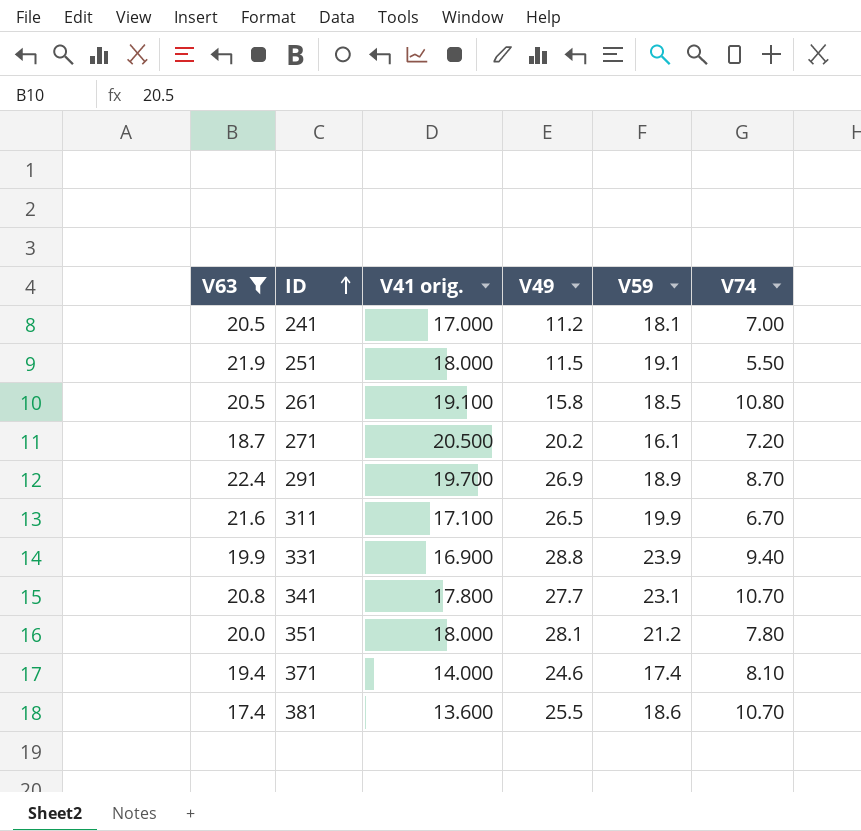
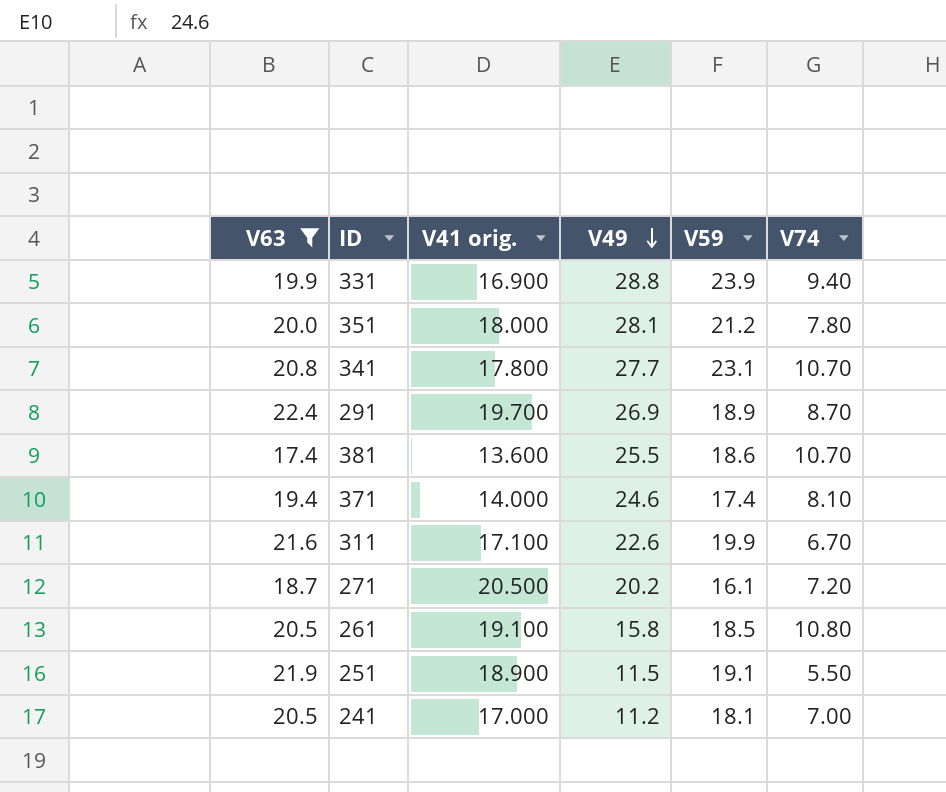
row order: ID ascending -> V49 descending
311 | V49: 26.5 -> 22.6
251 | V41 orig.: 18.000 -> 18.900

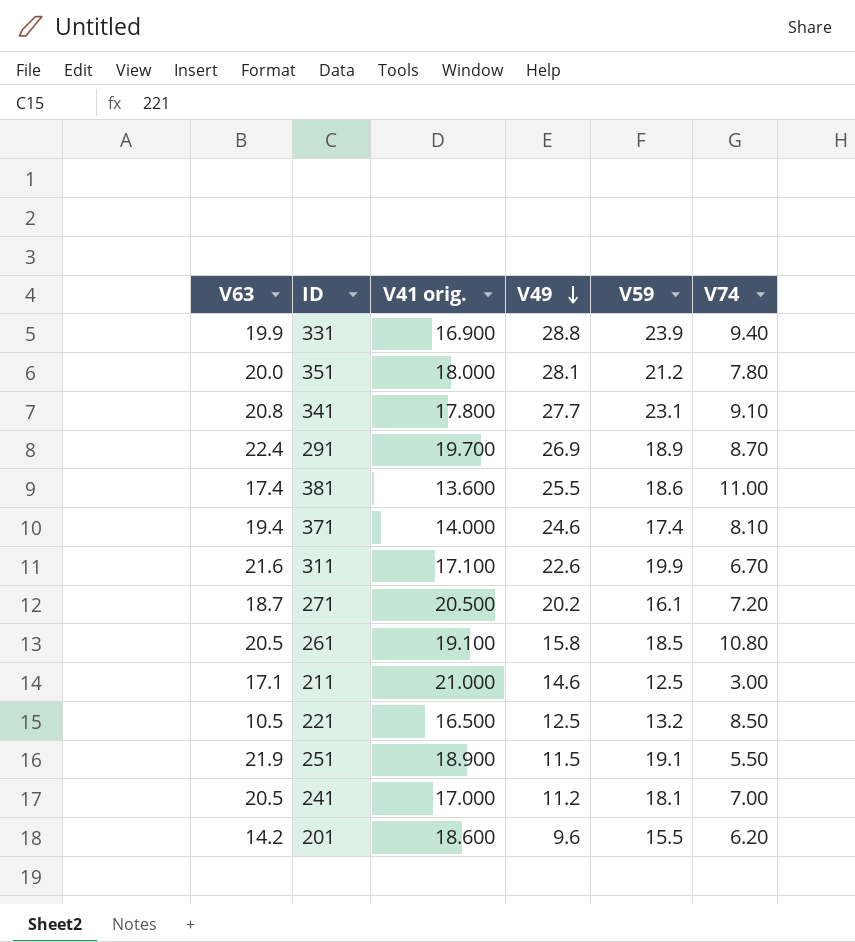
filter: V63 >= 17.4 -> none
341 | V74: 10.70 -> 9.10
381 | V74: 10.70 -> 11.00

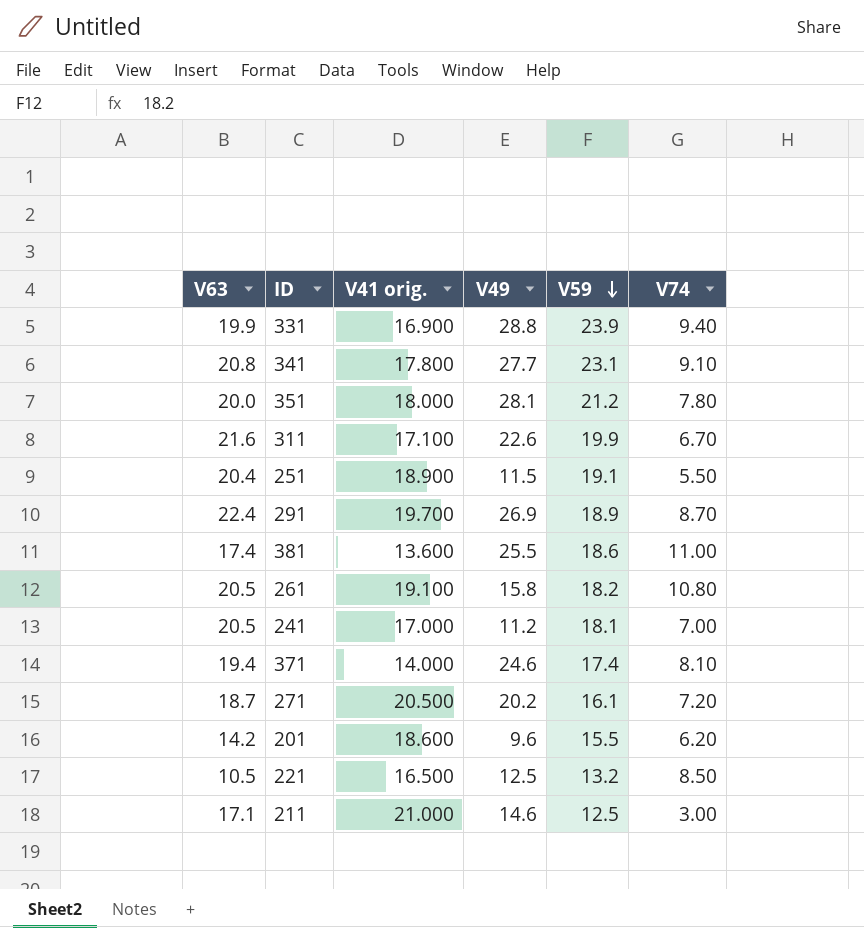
row order: V49 descending -> V59 descending
251 | V63: 21.9 -> 20.4
261 | V59: 18.5 -> 18.2

